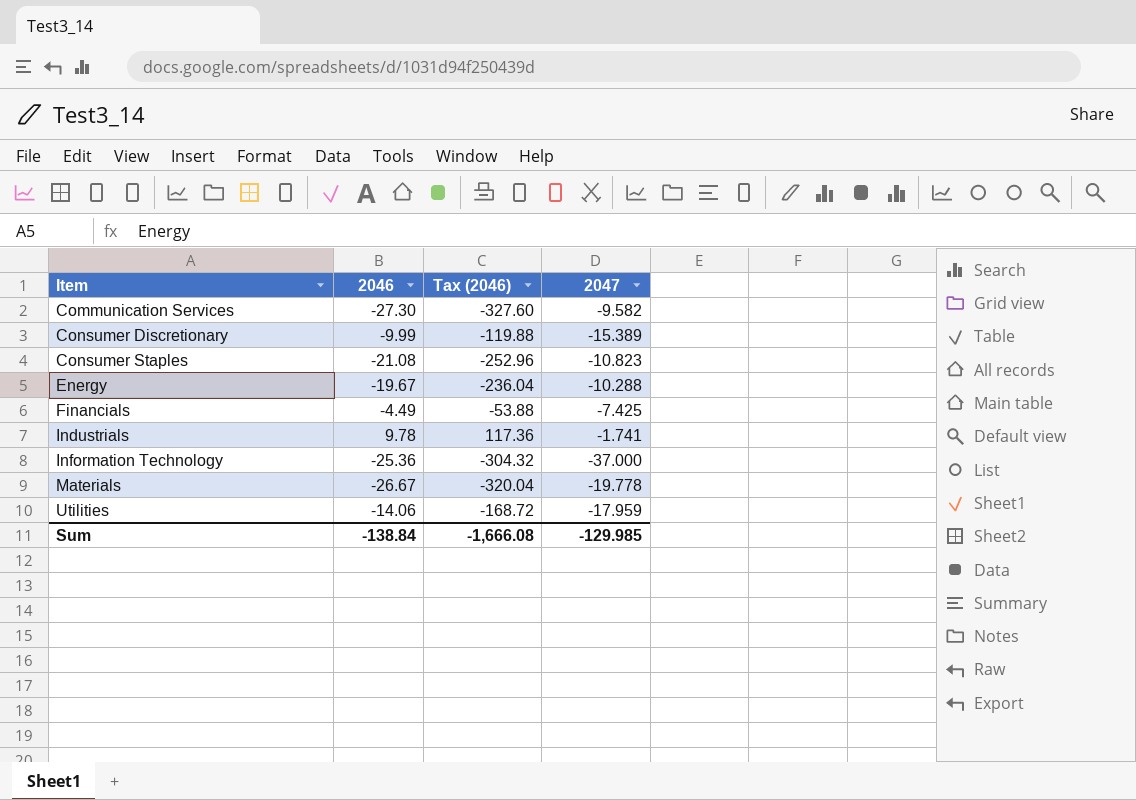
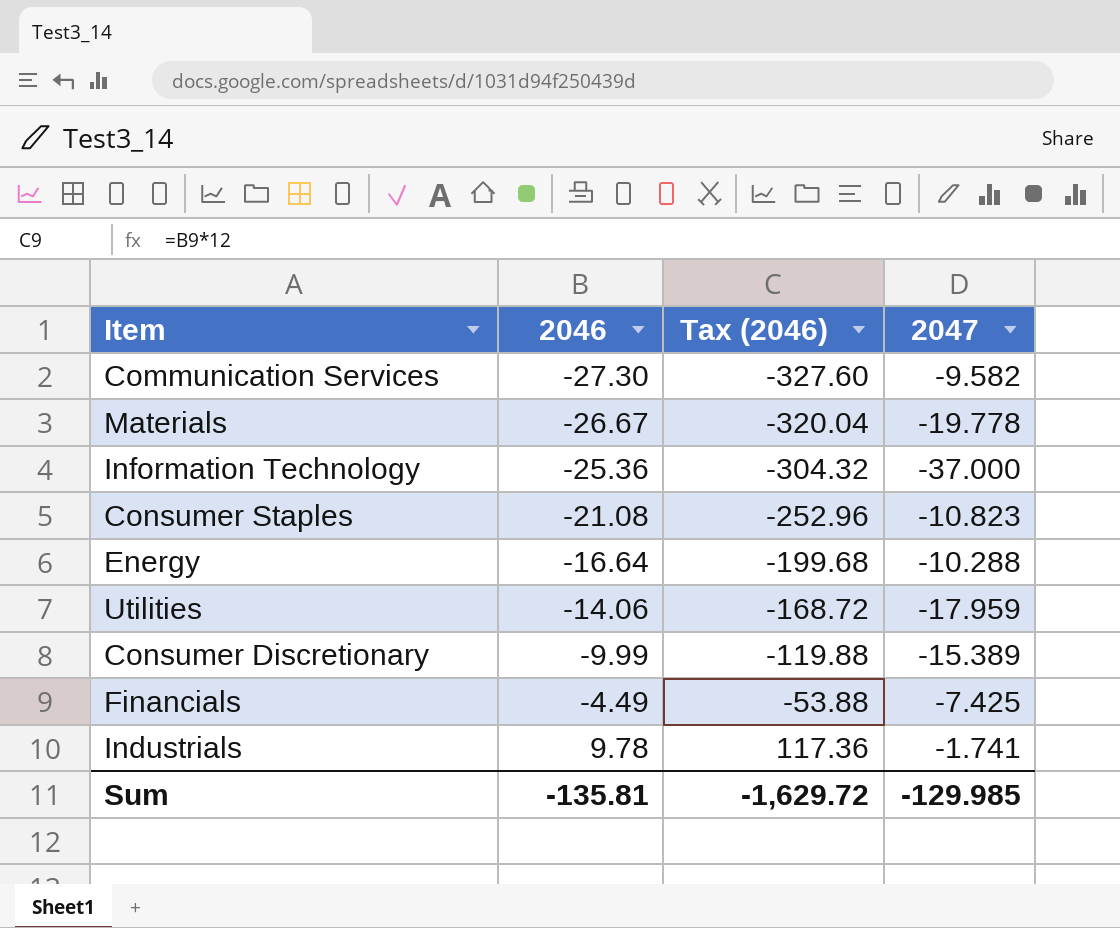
row order: Item ascending -> 2046 ascending
Energy | 2046: -19.67 -> -16.64
Energy | Tax (2046): -236.04 -> -199.68
Sum | 2046: -138.84 -> -135.81
Sum | Tax (2046): -1,666.08 -> -1,629.72

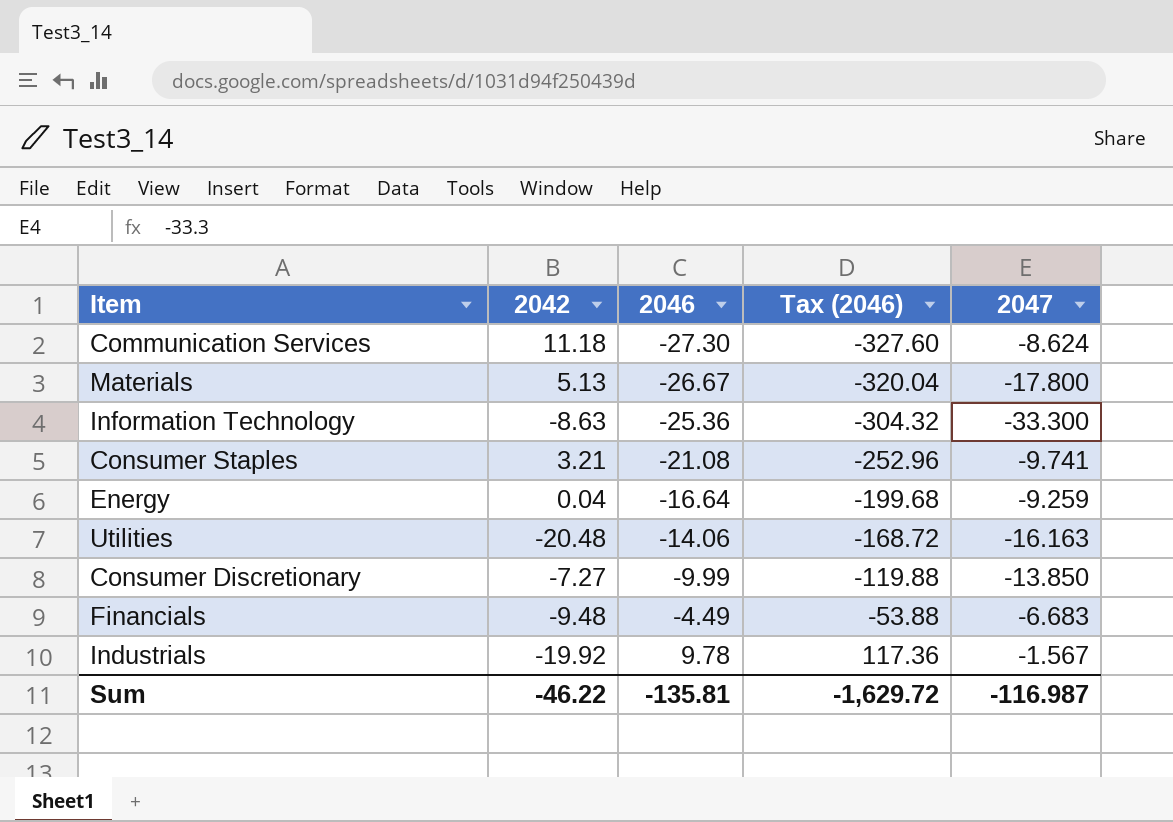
column 2042 | position: none -> 2
Communication Services | 2047: -9.582 -> -8.624
Materials | 2047: -19.778 -> -17.800
Information Technology | 2047: -37.000 -> -33.300
Consumer Staples | 2047: -10.823 -> -9.741
Energy | 2047: -10.288 -> -9.259
Utilities | 2047: -17.959 -> -16.163
Consumer Discretionary | 2047: -15.389 -> -13.850
Financials | 2047: -7.425 -> -6.683
Industrials | 2047: -1.741 -> -1.567
Sum | 2047: -129.985 -> -116.987

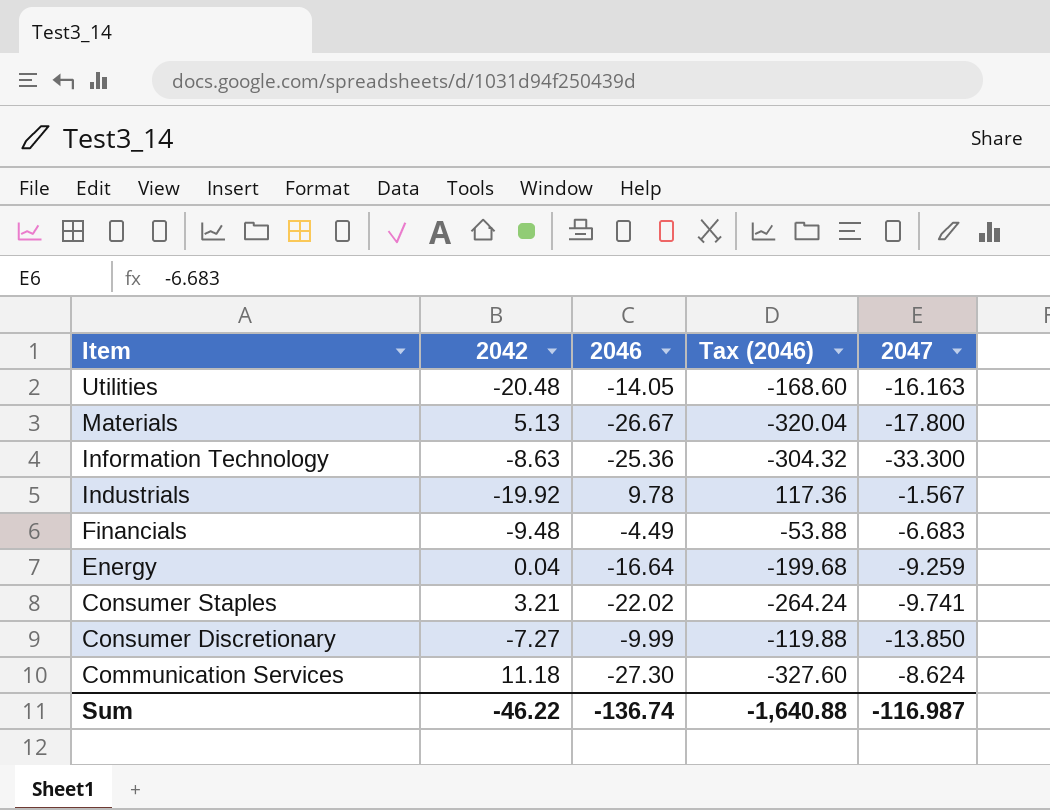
row order: 2046 ascending -> Item descending
Utilities | 2046: -14.06 -> -14.05
Utilities | Tax (2046): -168.72 -> -168.60
Consumer Staples | 2046: -21.08 -> -22.02
Consumer Staples | Tax (2046): -252.96 -> -264.24
Sum | 2046: -135.81 -> -136.74
Sum | Tax (2046): -1,629.72 -> -1,640.88

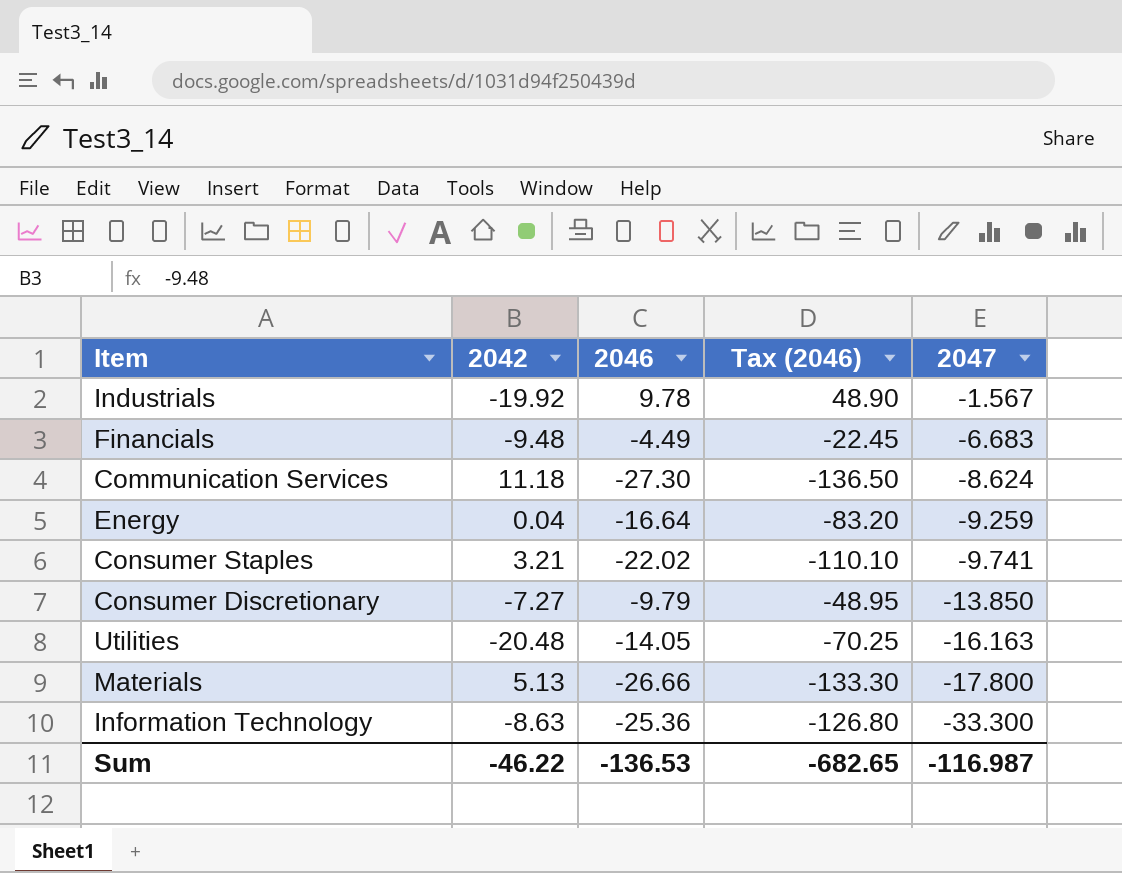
row order: Item descending -> 2047 descending
column Tax (2046) | formula: [2046] * 12 -> [2046] * 5
Consumer Discretionary | 2046: -9.99 -> -9.79
Materials | 2046: -26.67 -> -26.66
Sum | 2046: -136.74 -> -136.53
Sum | Tax (2046): -1,640.88 -> -682.65

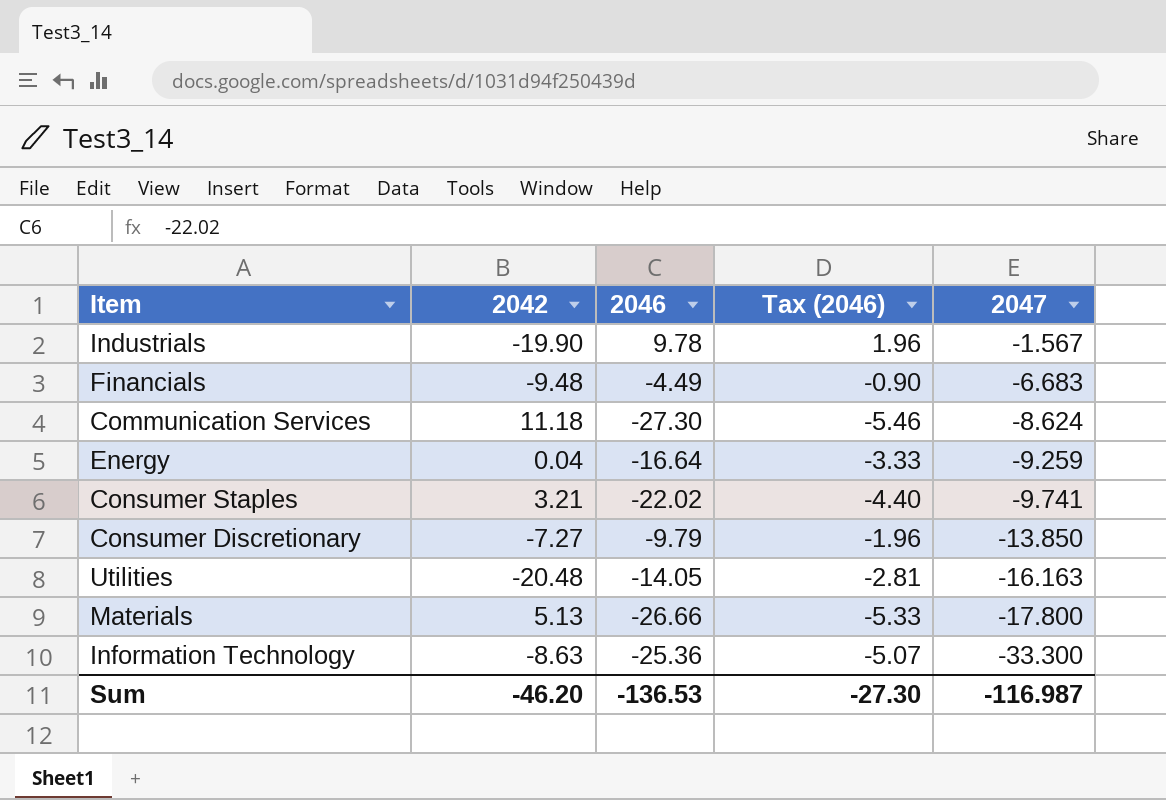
column Tax (2046) | formula: [2046] * 5 -> [2046] * 0.2
Industrials | 2042: -19.92 -> -19.90
Sum | 2042: -46.22 -> -46.20
Sum | Tax (2046): -682.65 -> -27.30

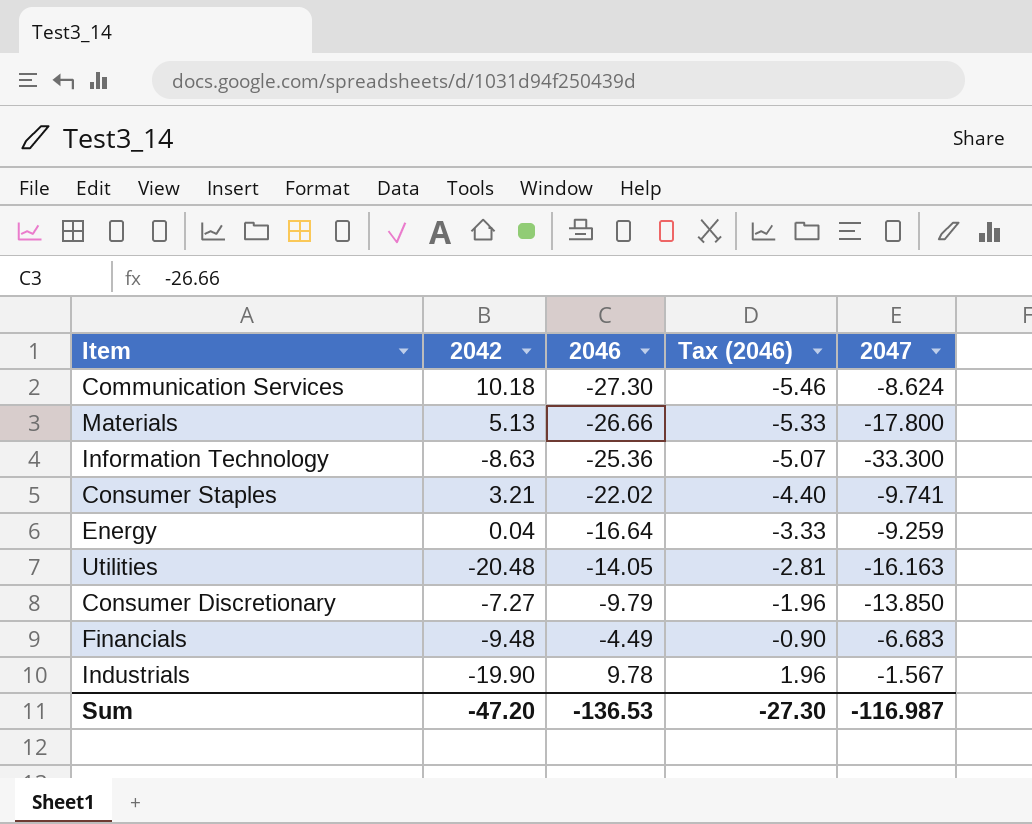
row order: 2047 descending -> 2046 ascending
Communication Services | 2042: 11.18 -> 10.18
Sum | 2042: -46.20 -> -47.20

